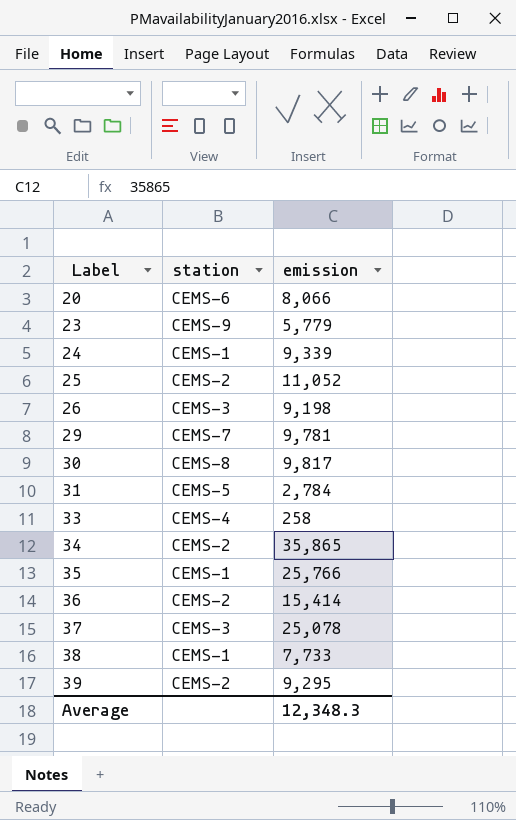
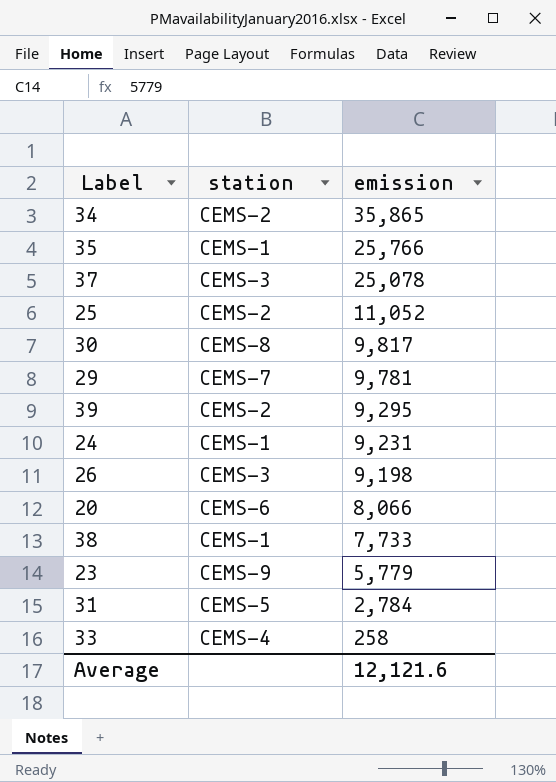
row order: Label ascending -> emission descending
row 36: CEMS-2 | 15,414 -> none
24 | emission: 9,339 -> 9,231
Average | emission: 12,348.3 -> 12,121.6

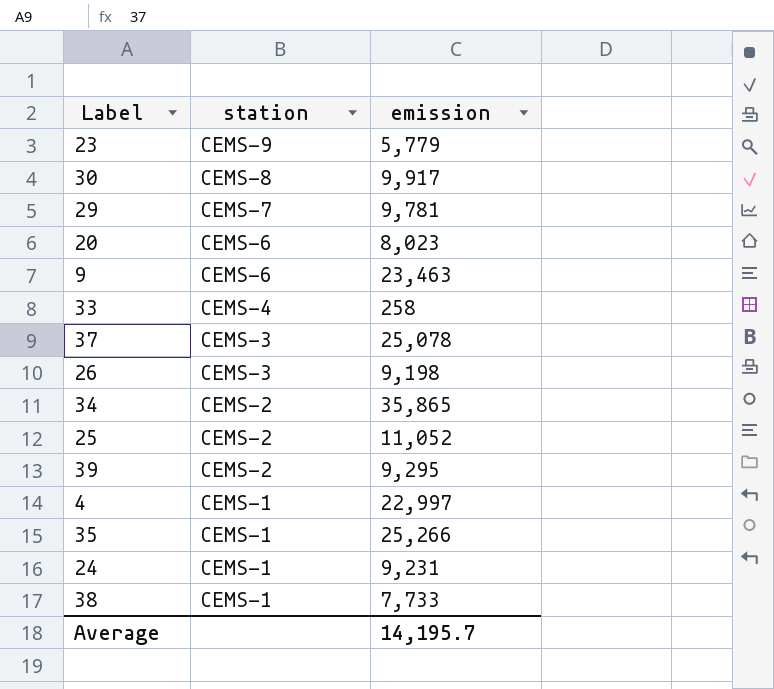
row order: emission descending -> station descending
row 31: CEMS-5 | 2,784 -> none
30 | emission: 9,817 -> 9,917
20 | emission: 8,066 -> 8,023
row 9: none -> CEMS-6 | 23,463
row 4: none -> CEMS-1 | 22,997
35 | emission: 25,766 -> 25,266
Average | emission: 12,121.6 -> 14,195.7

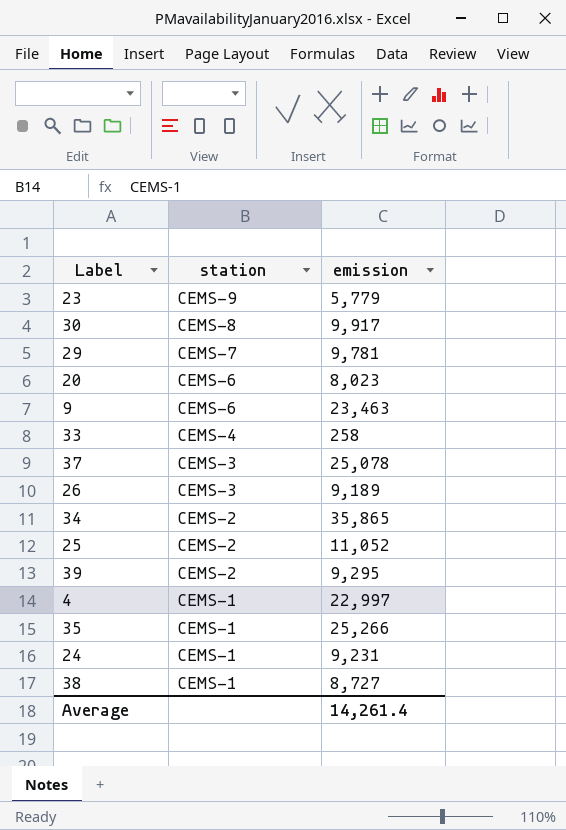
26 | emission: 9,198 -> 9,189
38 | emission: 7,733 -> 8,727
Average | emission: 14,195.7 -> 14,261.4

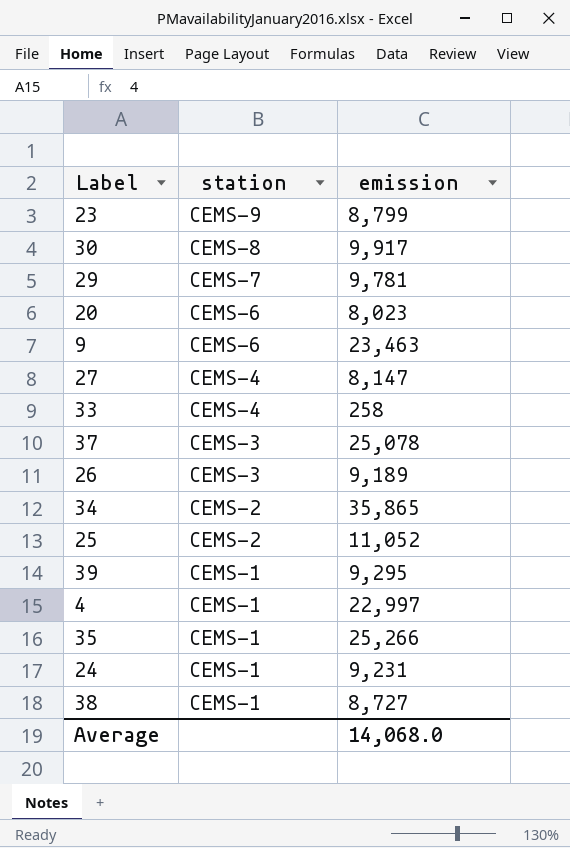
23 | emission: 5,779 -> 8,799
row 27: none -> CEMS-4 | 8,147
39 | station: CEMS-2 -> CEMS-1
Average | emission: 14,261.4 -> 14,068.0

